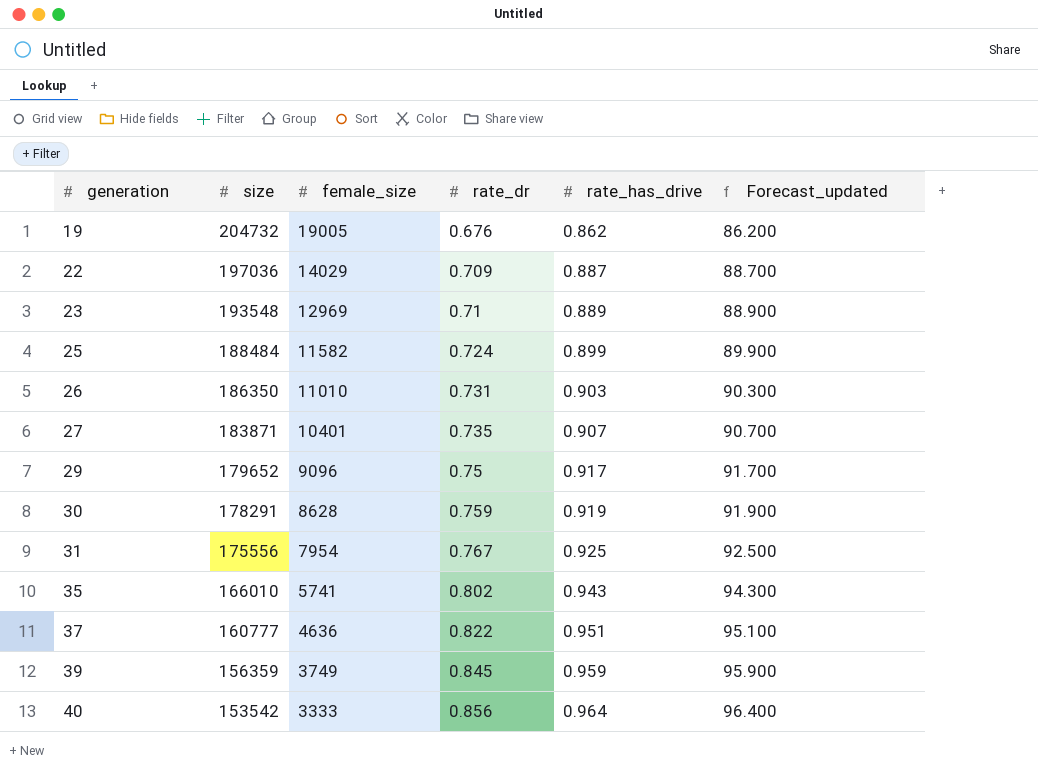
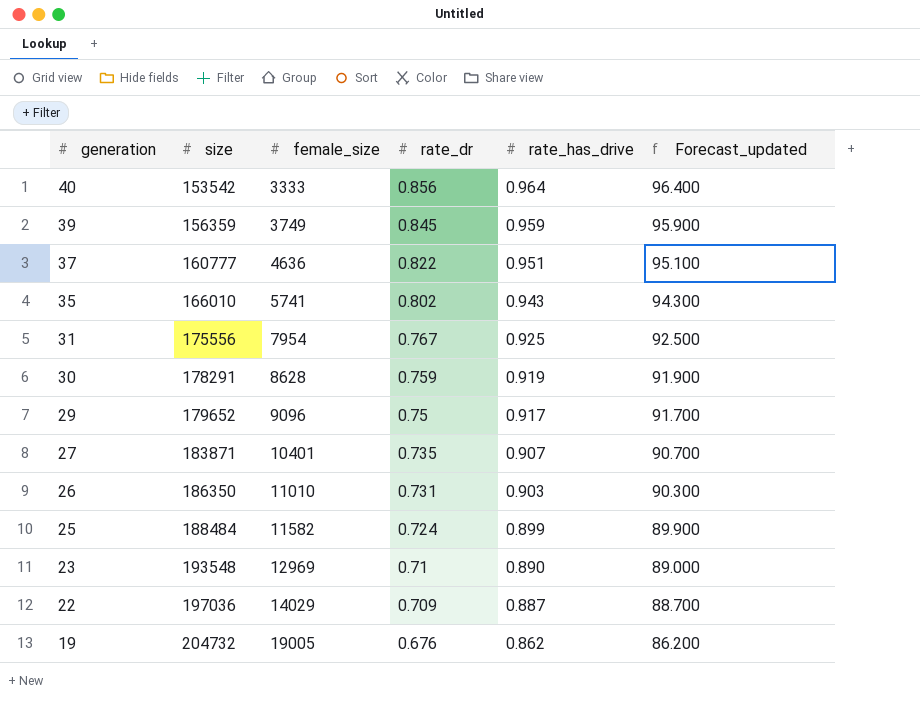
row order: generation ascending -> generation descending
23 | rate_has_drive: 0.889 -> 0.890
23 | Forecast_updated: 88.900 -> 89.000

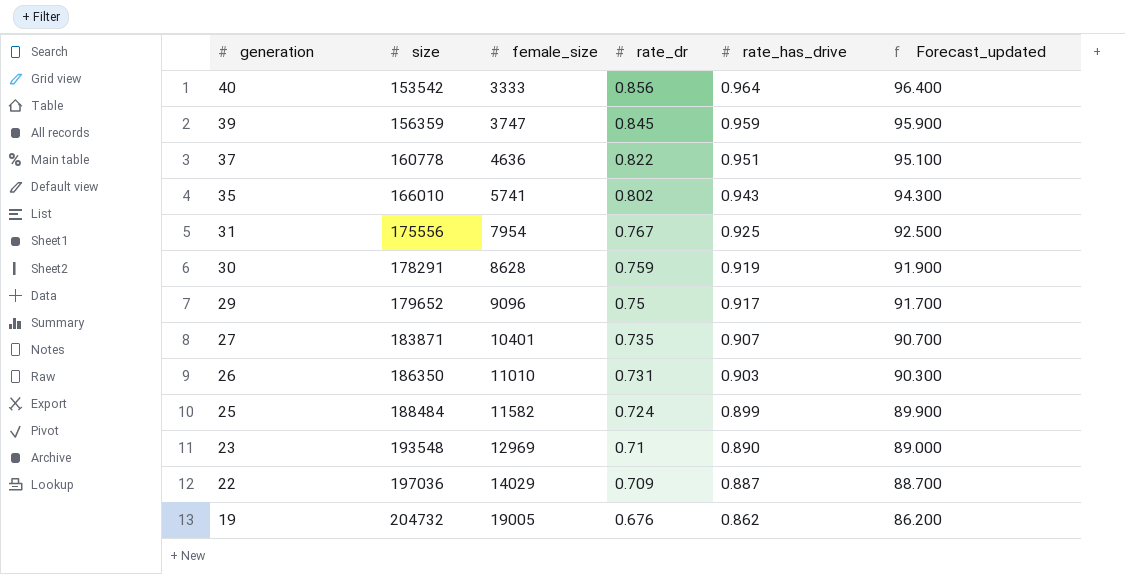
39 | female_size: 3749 -> 3747
37 | size: 160777 -> 160778

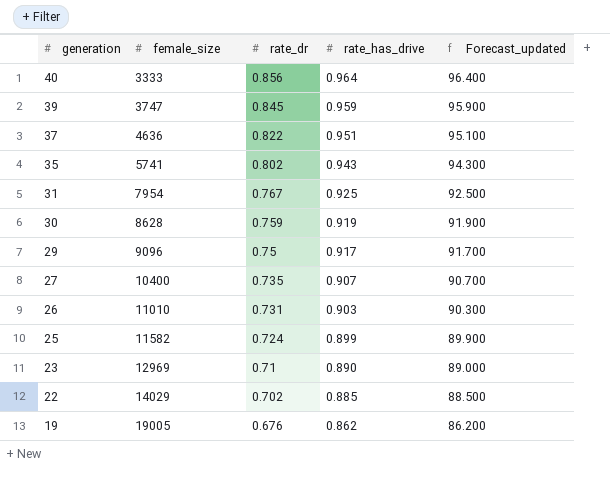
column size | position: 2 -> none
27 | female_size: 10401 -> 10400
22 | rate_dr: 0.709 -> 0.702
22 | rate_has_drive: 0.887 -> 0.885
22 | Forecast_updated: 88.700 -> 88.500

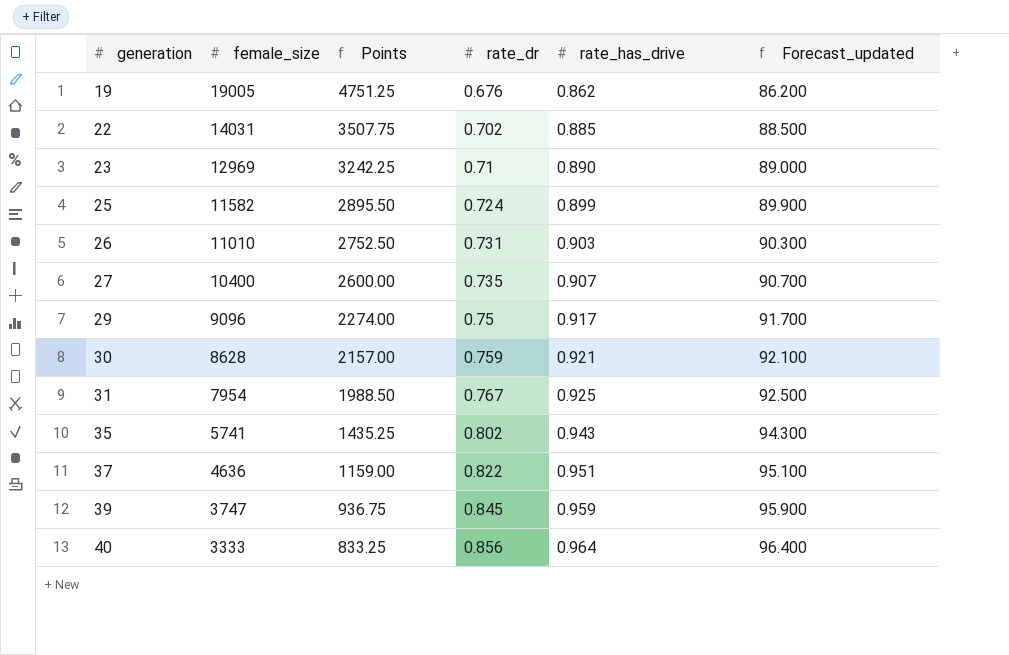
row order: generation descending -> generation ascending
column Points | formula: none -> [female_size] * 0.25
22 | female_size: 14029 -> 14031
30 | rate_has_drive: 0.919 -> 0.921
30 | Forecast_updated: 91.900 -> 92.100

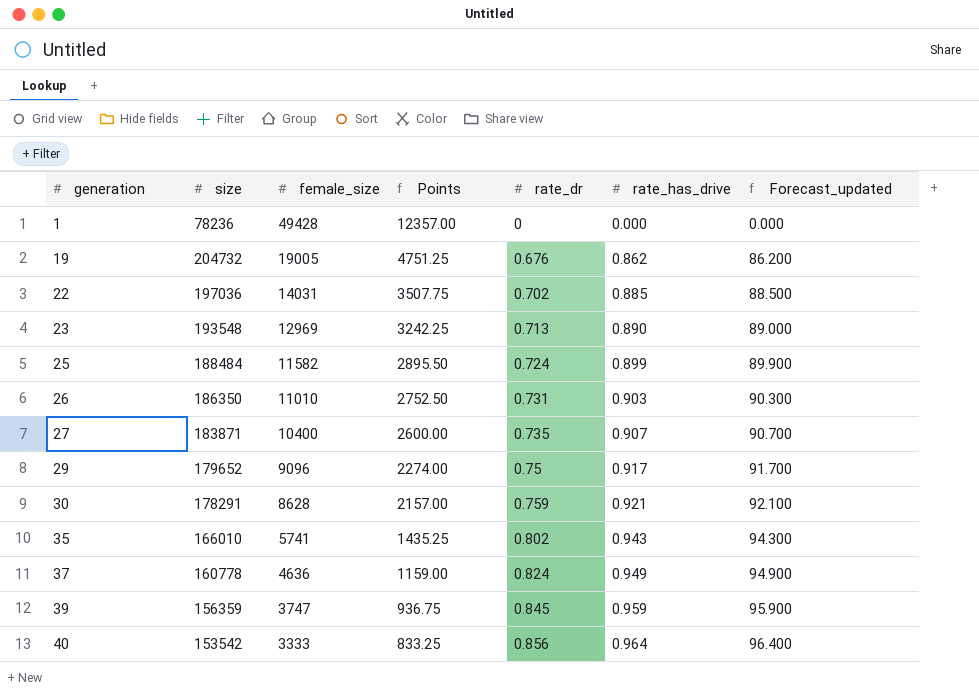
column size | position: none -> 2
row 31: 7954 | 1988.50 | 0.767 | 0.925 | 92.500 -> none
row 1: none -> 78236 | 49428 | 12357.00 | 0 | 0.000 | 0.000
23 | rate_dr: 0.71 -> 0.713
37 | rate_dr: 0.822 -> 0.824
37 | rate_has_drive: 0.951 -> 0.949
37 | Forecast_updated: 95.100 -> 94.900

